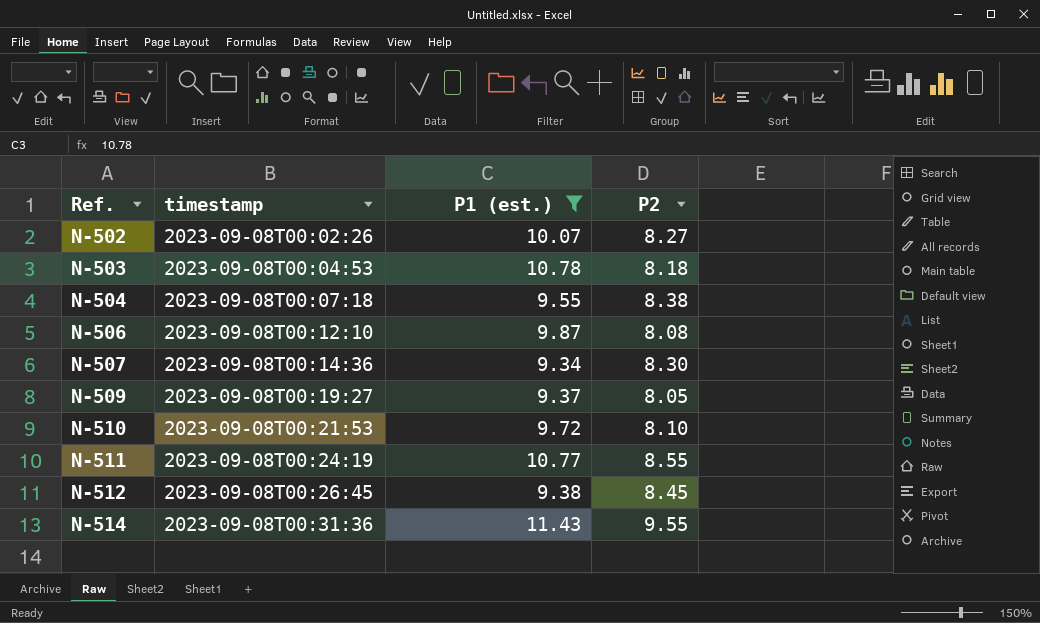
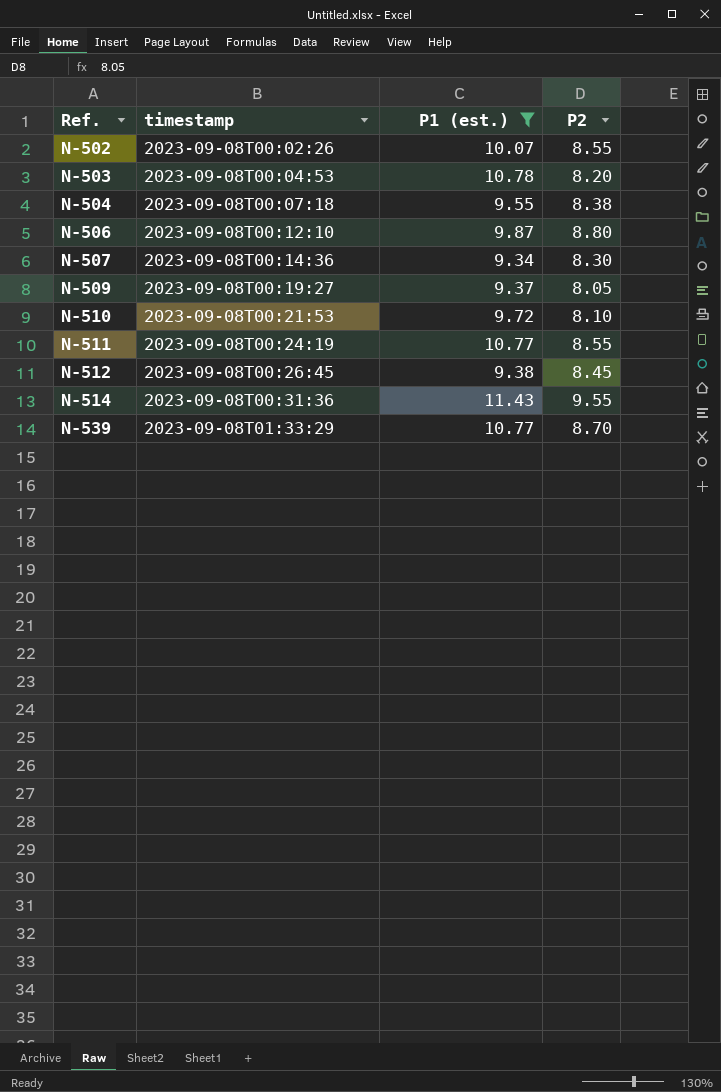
N-502 | P2: 8.27 -> 8.55
N-503 | P2: 8.18 -> 8.20
N-506 | P2: 8.08 -> 8.80
row N-539: none -> 2023-09-08T01:33:29 | 10.77 | 8.70

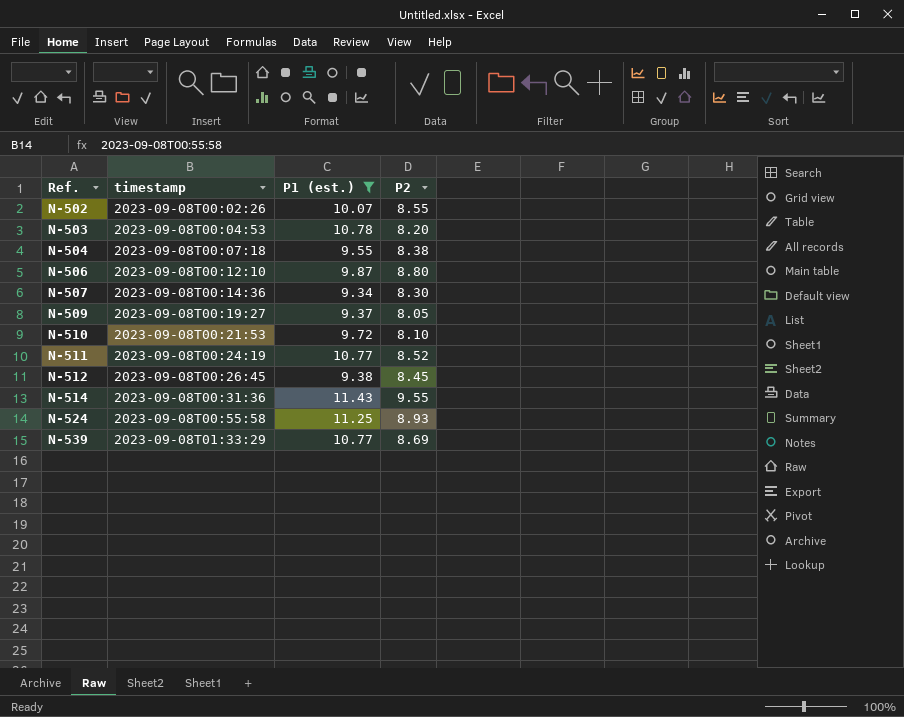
N-511 | P2: 8.55 -> 8.52
row N-524: none -> 2023-09-08T00:55:58 | 11.25 | 8.93
N-539 | P2: 8.70 -> 8.69

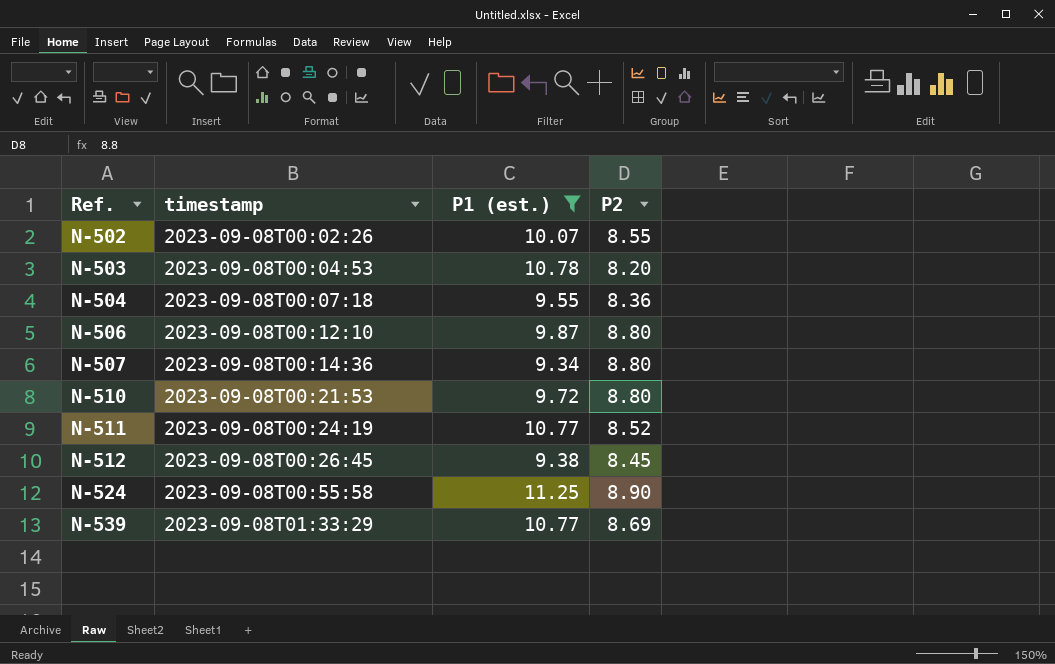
row N-509: 2023-09-08T00:19:27 | 9.37 | 8.05 -> none
row N-514: 2023-09-08T00:31:36 | 11.43 | 9.55 -> none
N-504 | P2: 8.38 -> 8.36
N-507 | P2: 8.30 -> 8.80
N-510 | P2: 8.10 -> 8.80
N-524 | P2: 8.93 -> 8.90

